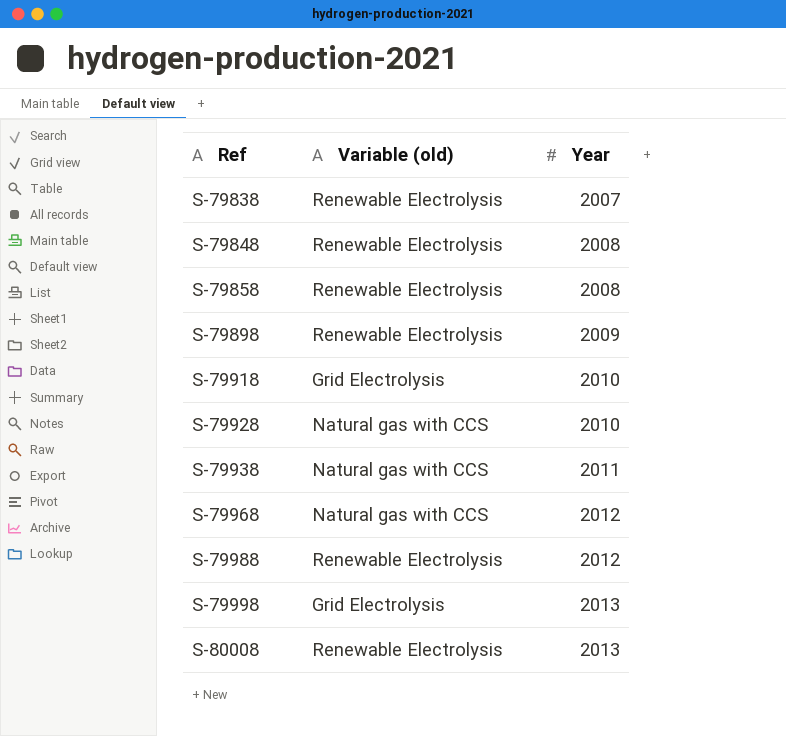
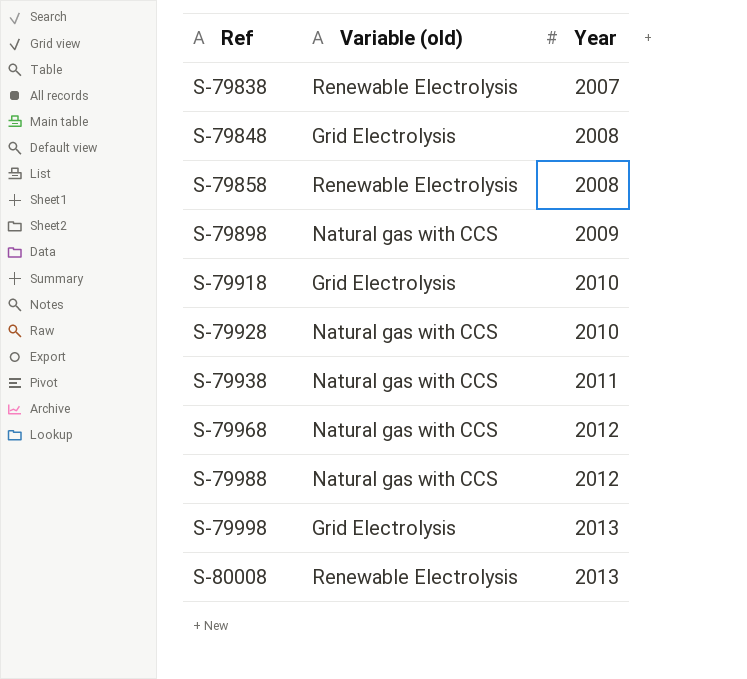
S-79848 | Variable (old): Renewable Electrolysis -> Grid Electrolysis
S-79898 | Variable (old): Renewable Electrolysis -> Natural gas with CCS
S-79988 | Variable (old): Renewable Electrolysis -> Natural gas with CCS

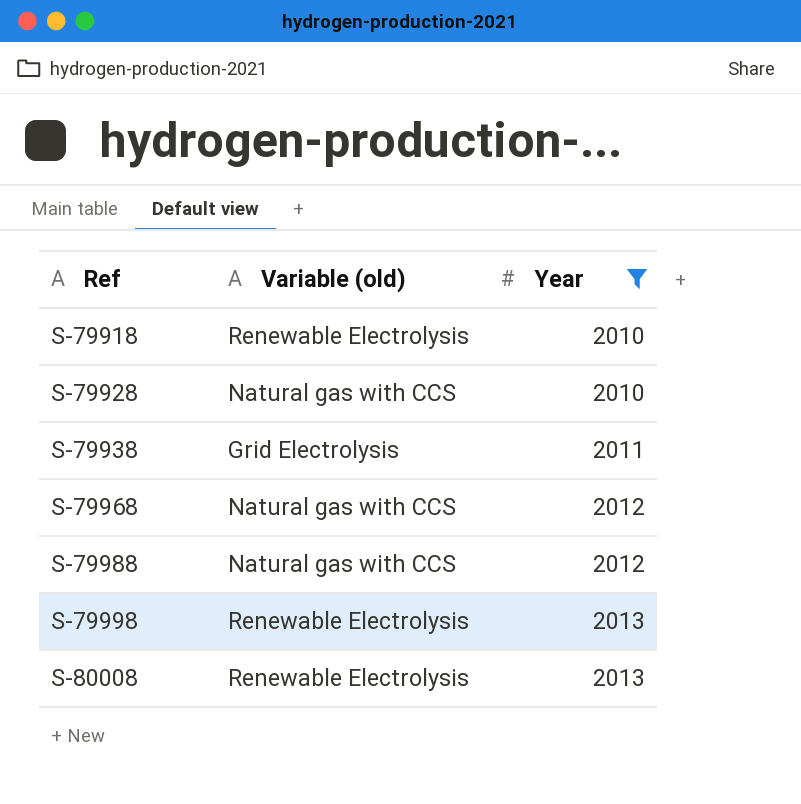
filter: none -> Year >= 2010
S-79918 | Variable (old): Grid Electrolysis -> Renewable Electrolysis
S-79938 | Variable (old): Natural gas with CCS -> Grid Electrolysis
S-79998 | Variable (old): Grid Electrolysis -> Renewable Electrolysis

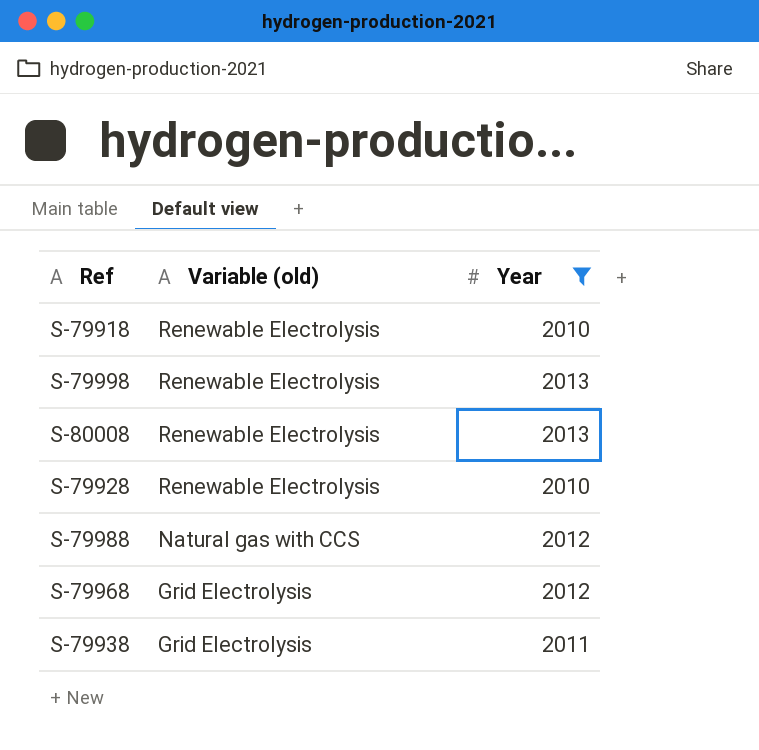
row order: Ref ascending -> Variable (old) descending
S-79928 | Variable (old): Natural gas with CCS -> Renewable Electrolysis
S-79968 | Variable (old): Natural gas with CCS -> Grid Electrolysis

